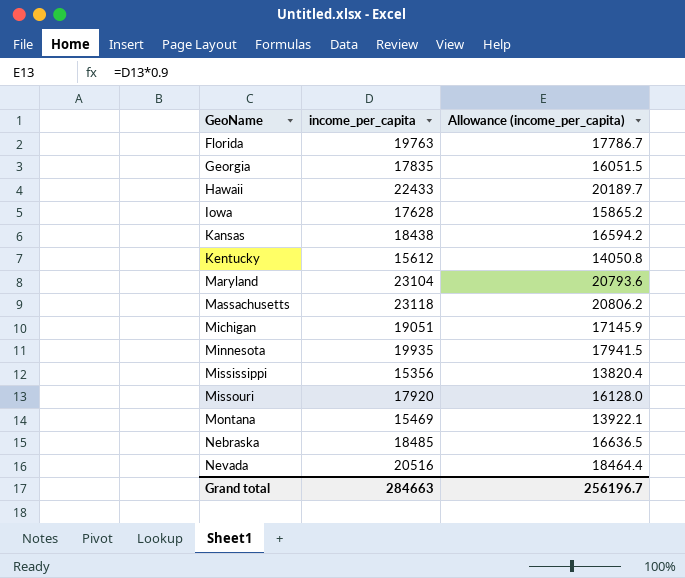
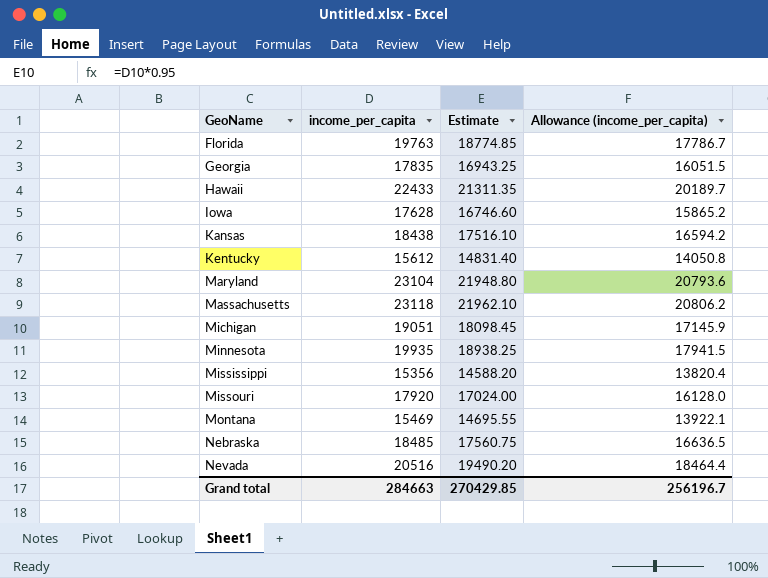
column Estimate | formula: none -> [income_per_capita] * 0.95

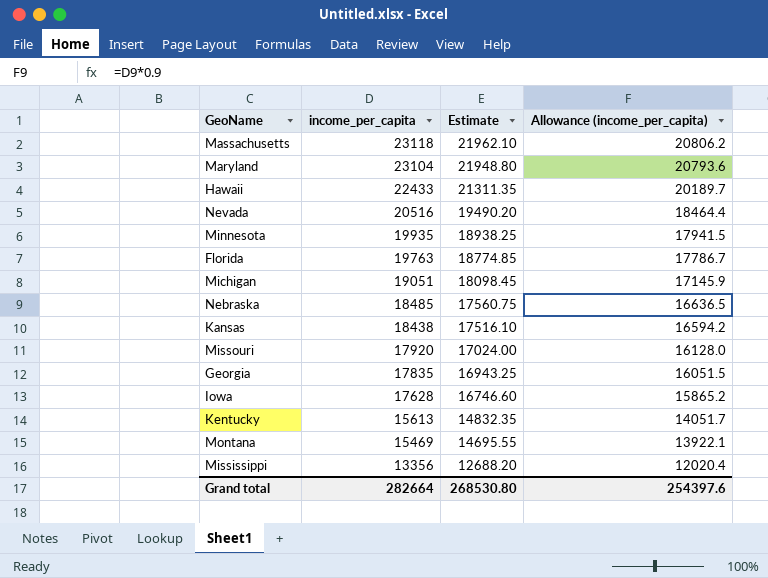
row order: GeoName ascending -> income_per_capita descending
Kentucky | income_per_capita: 15612 -> 15613
Kentucky | Estimate: 14831.40 -> 14832.35
Kentucky | Allowance (income_per_capita): 14050.8 -> 14051.7
Mississippi | income_per_capita: 15356 -> 13356
Mississippi | Estimate: 14588.20 -> 12688.20
Mississippi | Allowance (income_per_capita): 13820.4 -> 12020.4
Grand total | income_per_capita: 284663 -> 282664
Grand total | Estimate: 270429.85 -> 268530.80
Grand total | Allowance (income_per_capita): 256196.7 -> 254397.6

